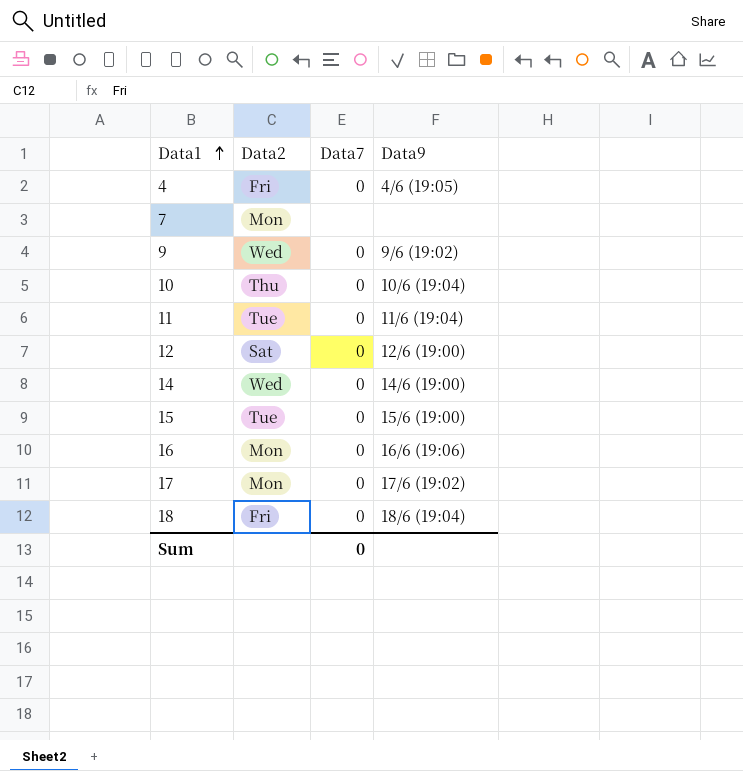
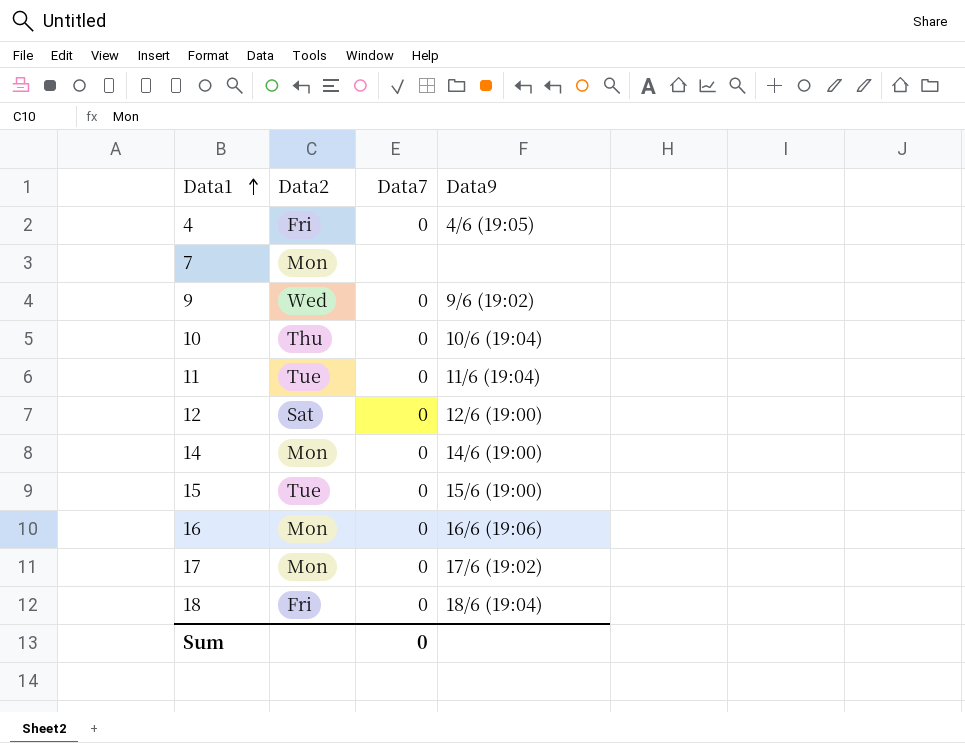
14 | Data2: Wed -> Mon

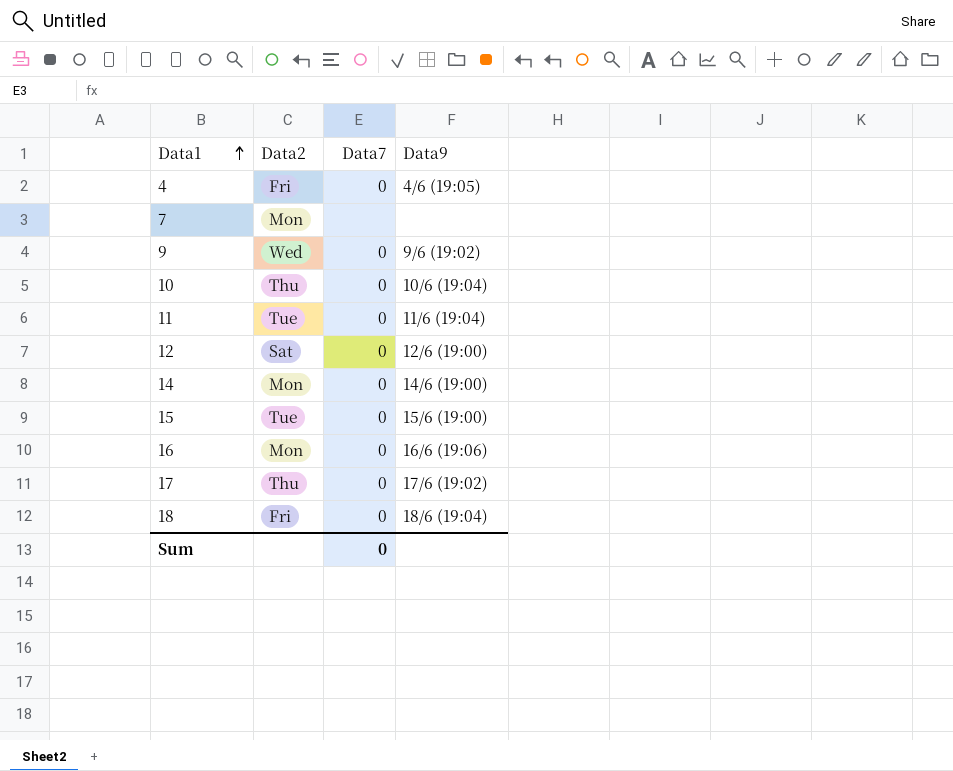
17 | Data2: Mon -> Thu

